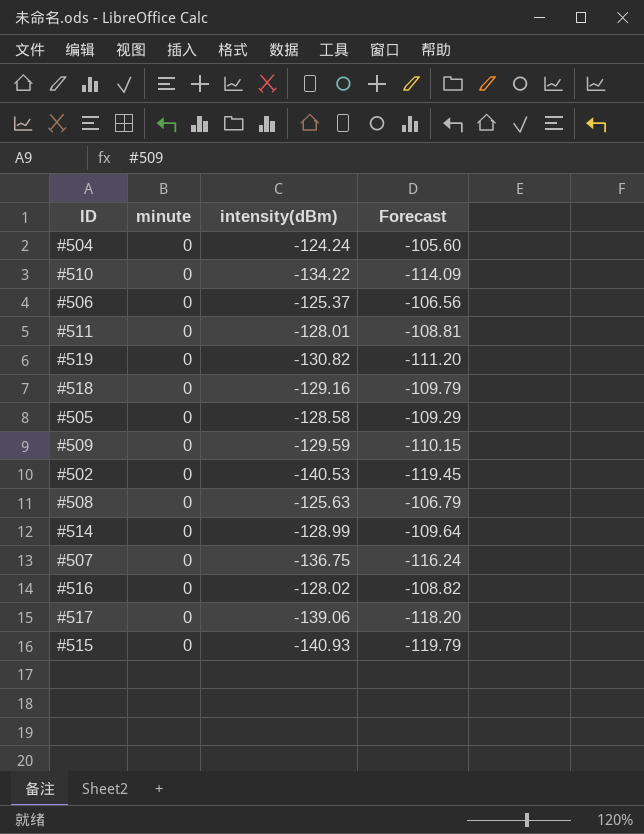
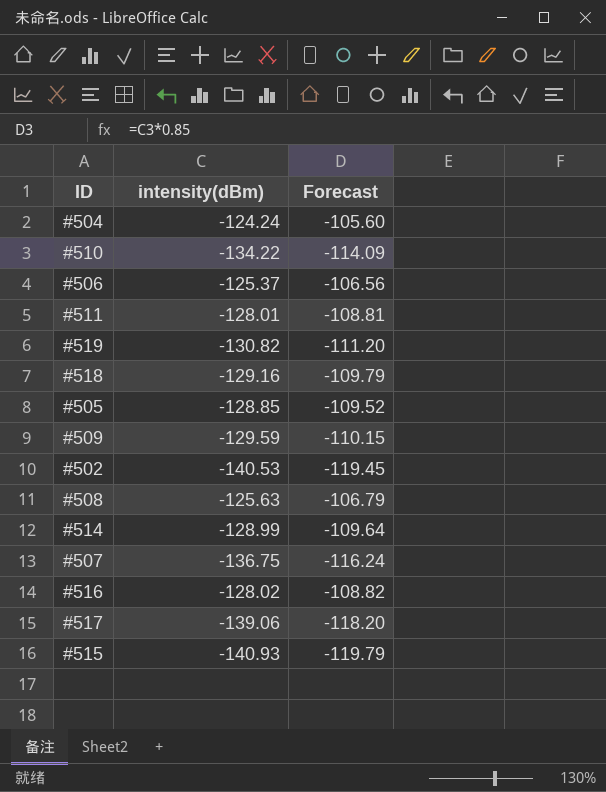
column minute | position: 2 -> none
#505 | intensity(dBm): -128.58 -> -128.85
#505 | Forecast: -109.29 -> -109.52

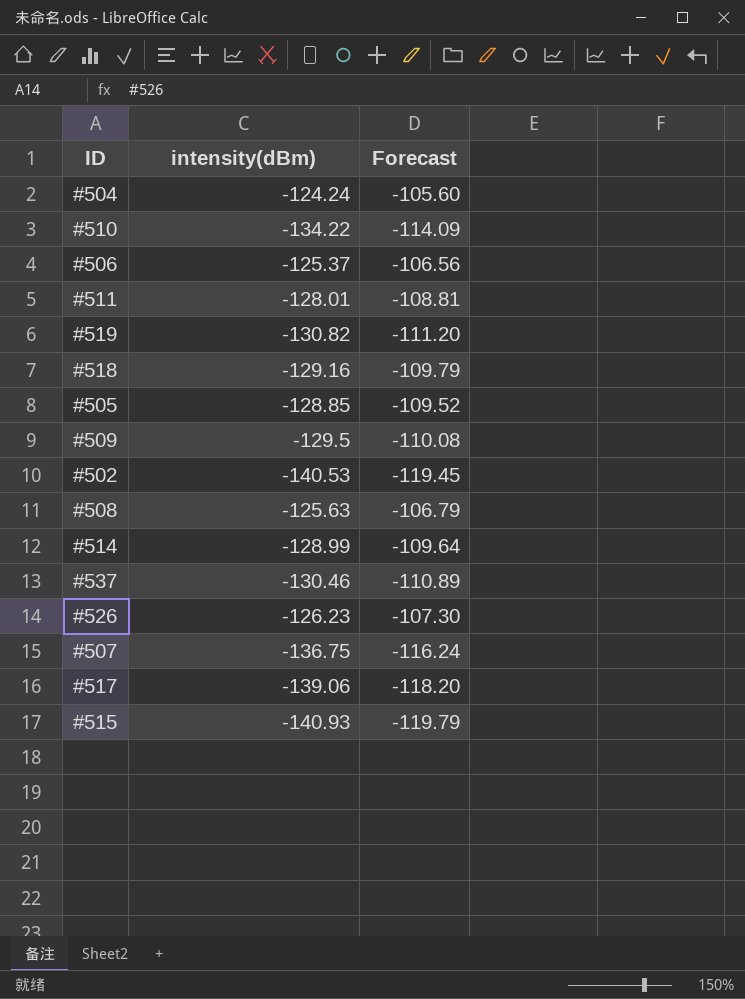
row #516: -128.02 | -108.82 -> none
#509 | intensity(dBm): -129.59 -> -129.5
#509 | Forecast: -110.15 -> -110.08
row #537: none -> -130.46 | -110.89
row #526: none -> -126.23 | -107.30

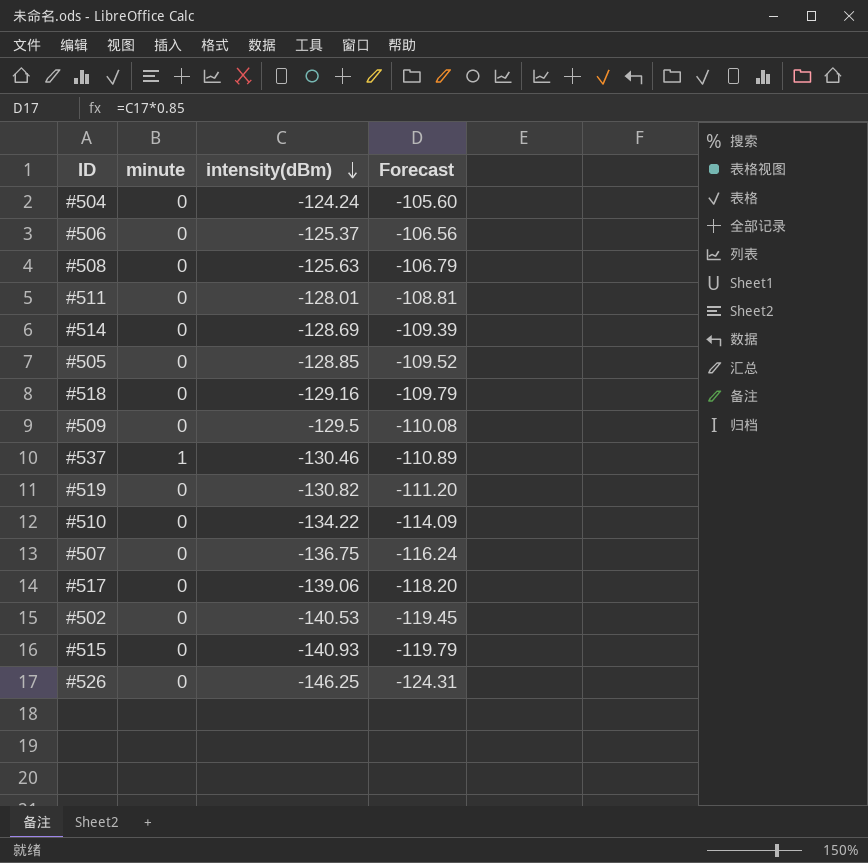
row order: none -> intensity(dBm) descending
column minute | position: none -> 2
#514 | intensity(dBm): -128.99 -> -128.69
#514 | Forecast: -109.64 -> -109.39
#526 | intensity(dBm): -126.23 -> -146.25
#526 | Forecast: -107.30 -> -124.31

